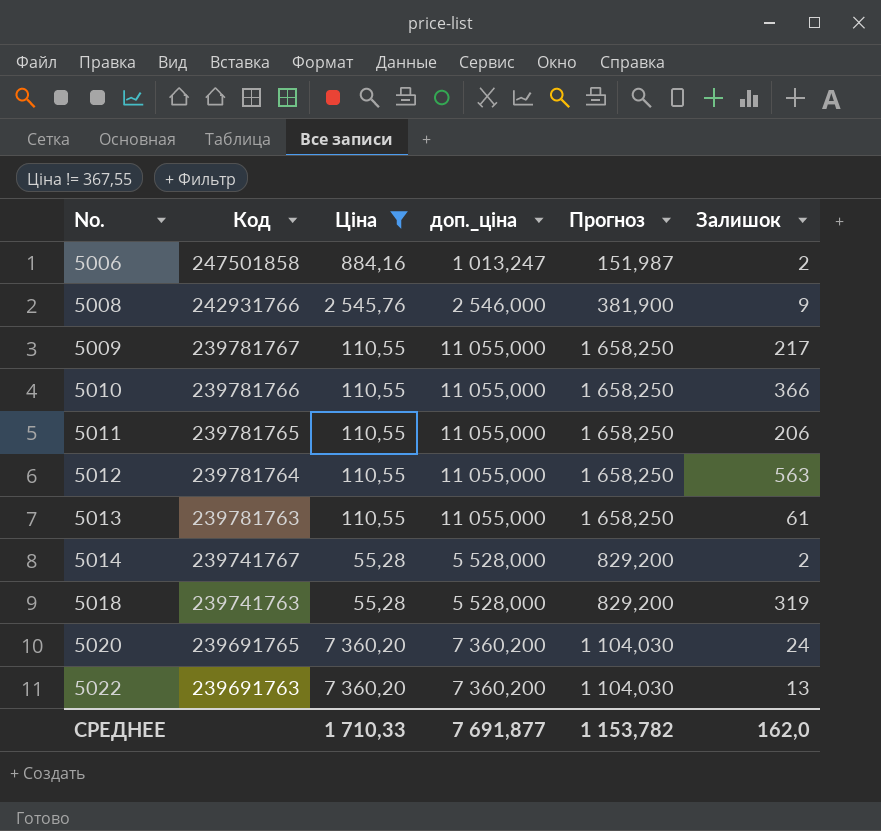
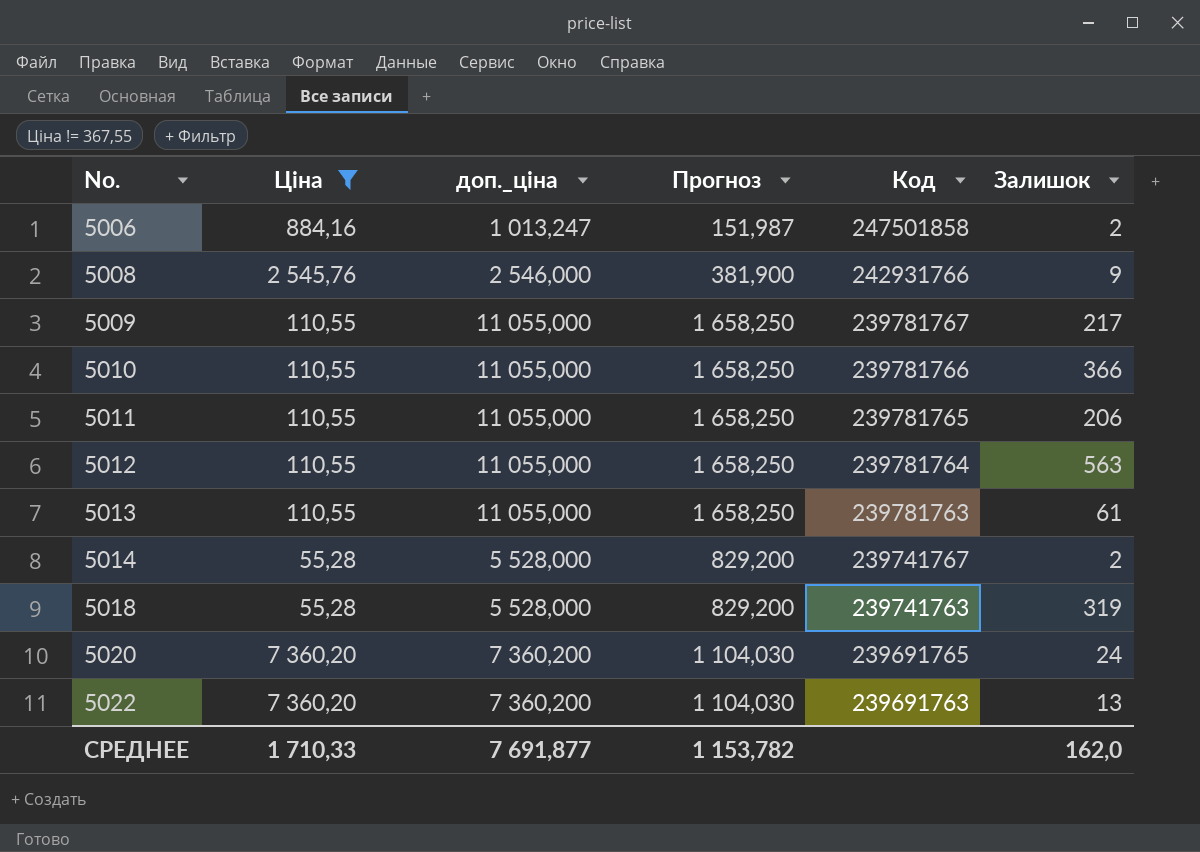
column Код | position: 2 -> 5

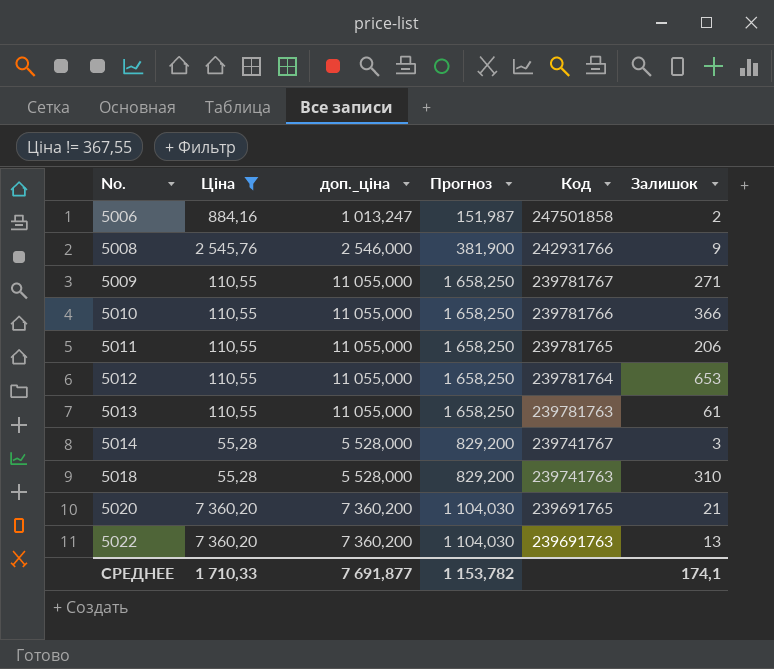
5009 | Залишок: 217 -> 271
5012 | Залишок: 563 -> 653
5014 | Залишок: 2 -> 3
5018 | Залишок: 319 -> 310
5020 | Залишок: 24 -> 21
СРЕДНЕЕ | Залишок: 162,0 -> 174,1

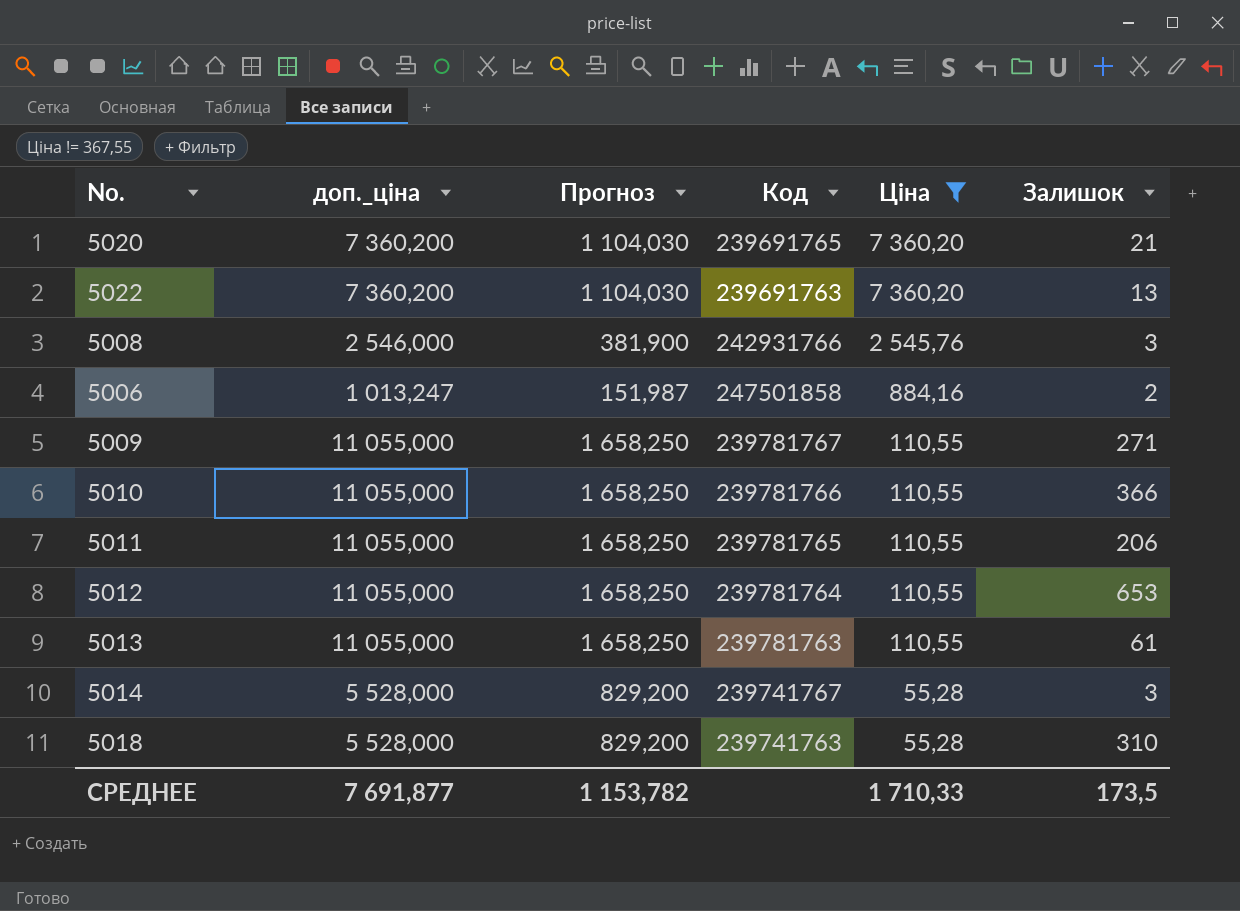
row order: No. ascending -> Ціна descending
column Ціна | position: 2 -> 5
5008 | Залишок: 9 -> 3
СРЕДНЕЕ | Залишок: 174,1 -> 173,5

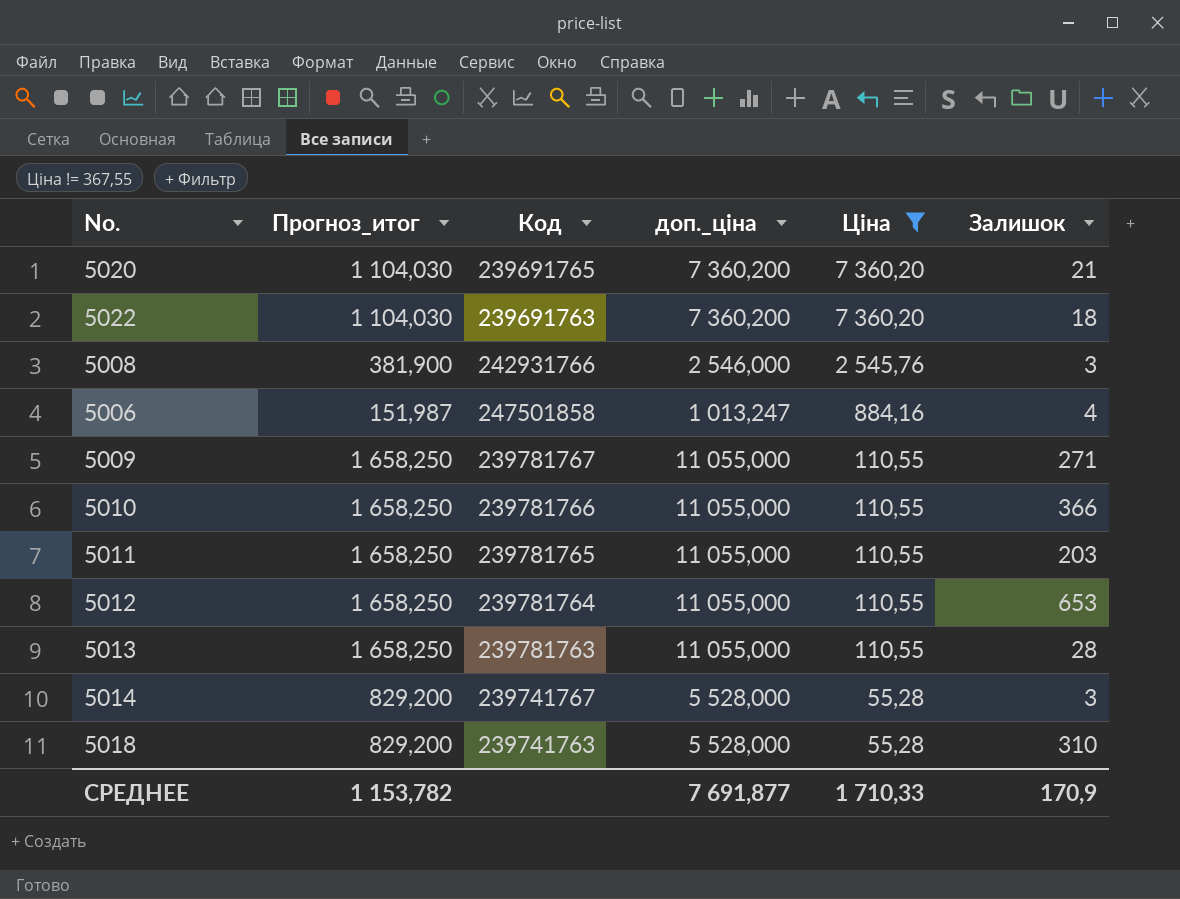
column name: Прогноз -> Прогноз_итог
column доп._ціна | position: 2 -> 4
5022 | Залишок: 13 -> 18
5006 | Залишок: 2 -> 4
5011 | Залишок: 206 -> 203
5013 | Залишок: 61 -> 28
СРЕДНЕЕ | Залишок: 173,5 -> 170,9

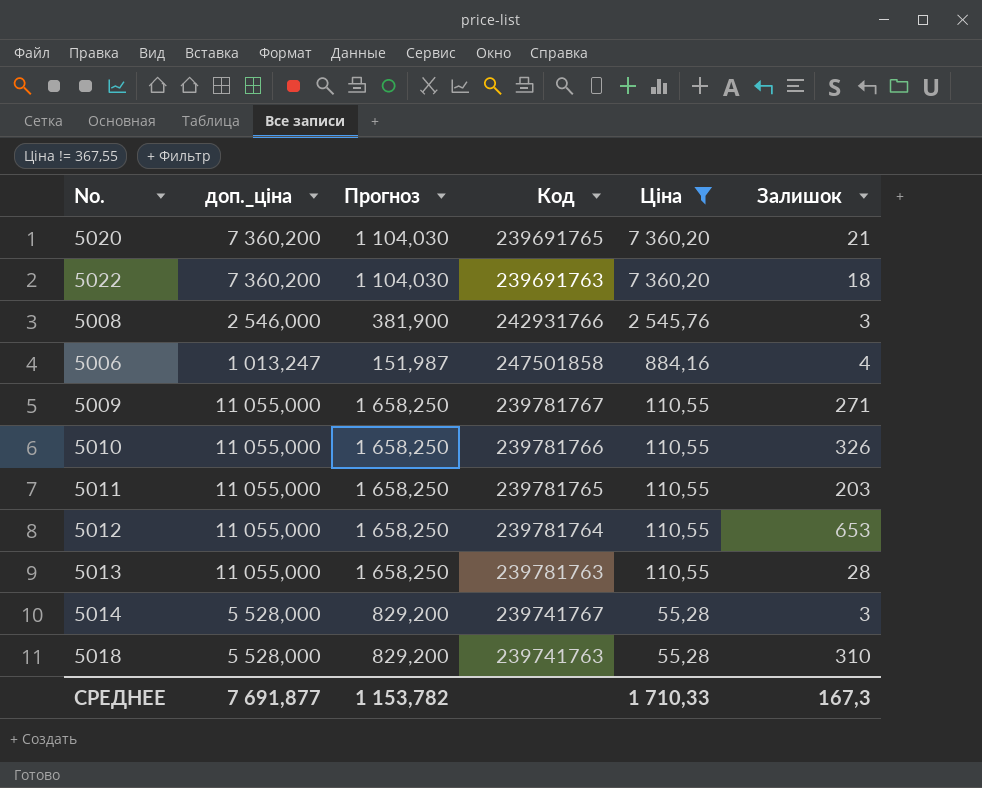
column доп._ціна | position: 4 -> 2
column name: Прогноз_итог -> Прогноз
5010 | Залишок: 366 -> 326
СРЕДНЕЕ | Залишок: 170,9 -> 167,3

